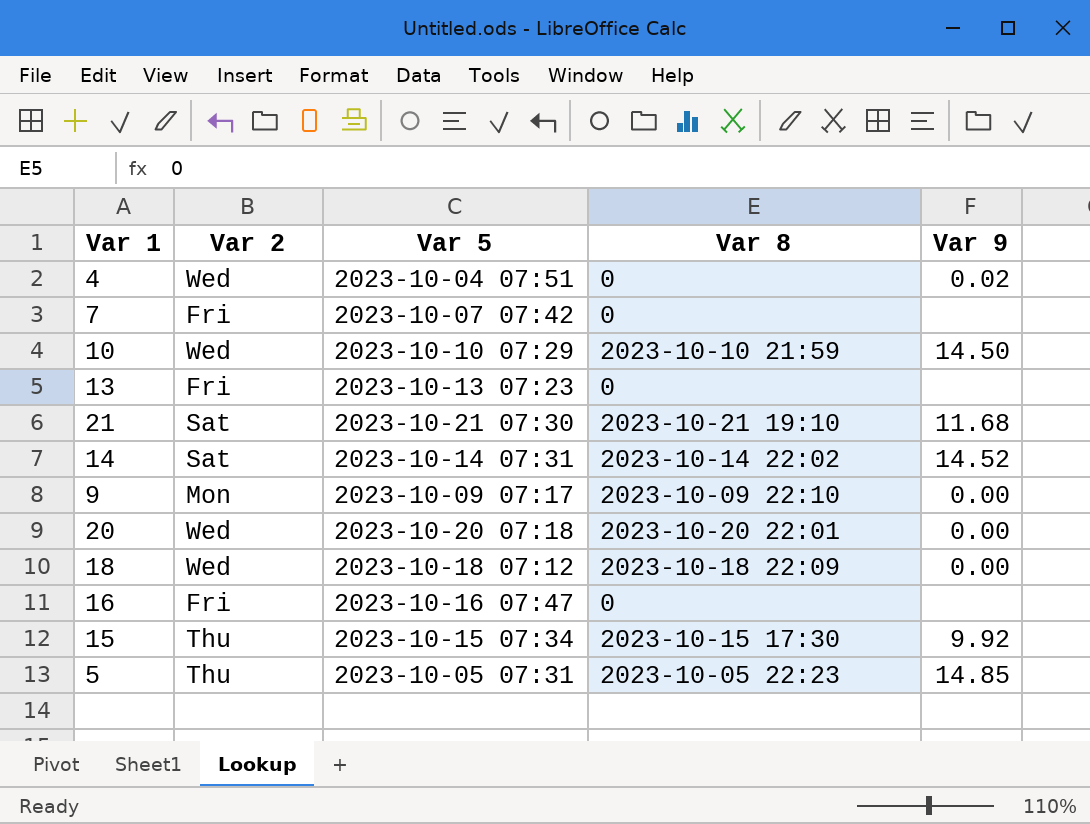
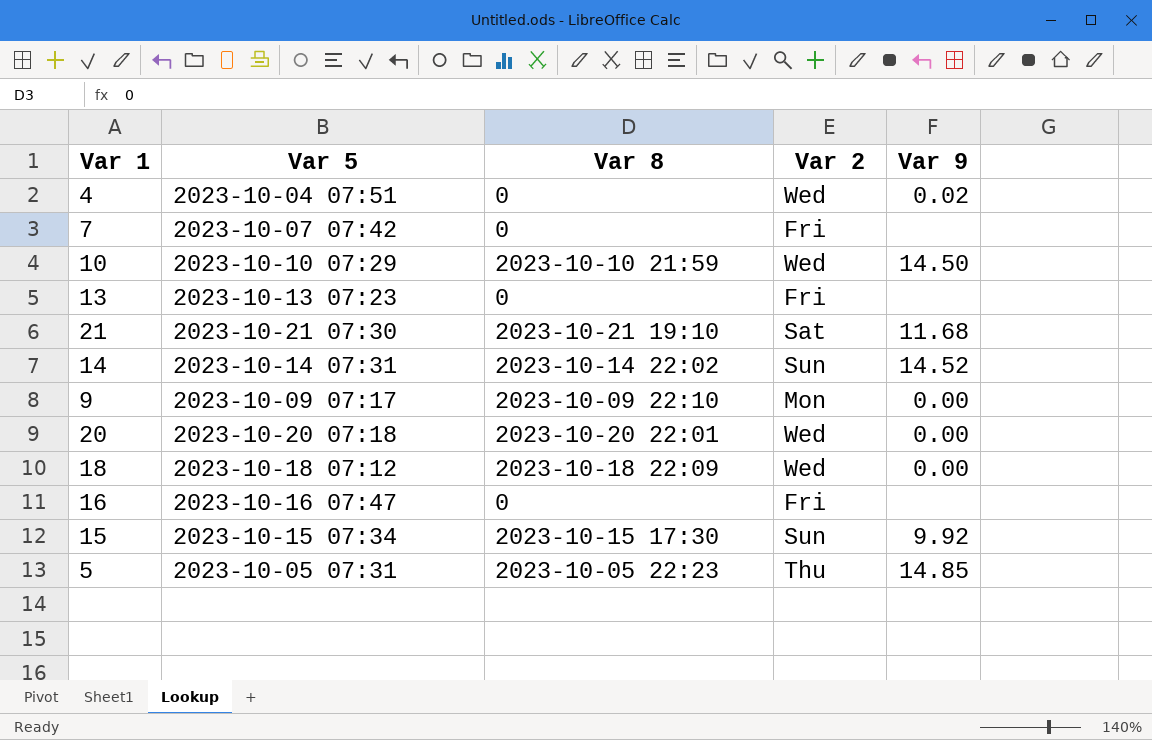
column Var 2 | position: 2 -> 4
14 | Var 2: Sat -> Sun
15 | Var 2: Thu -> Sun

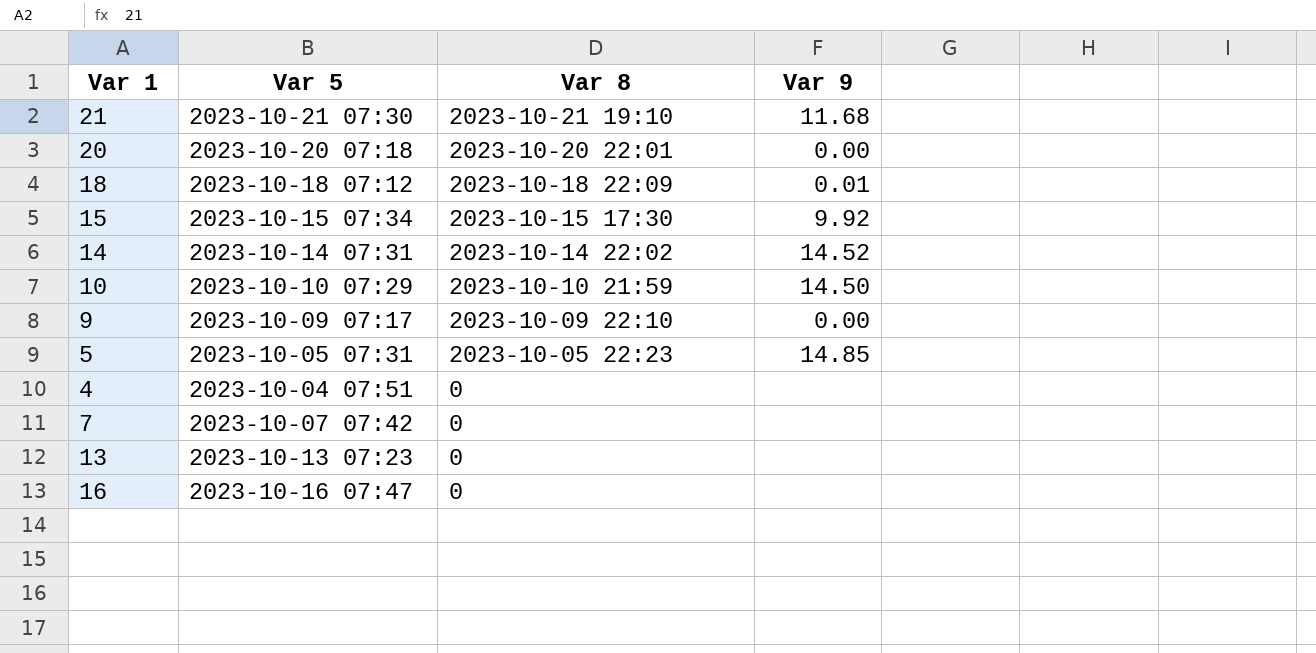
row order: none -> Var 8 descending
column Var 2 | position: 4 -> none
18 | Var 9: 0.00 -> 0.01
4 | Var 9: 0.02 -> none

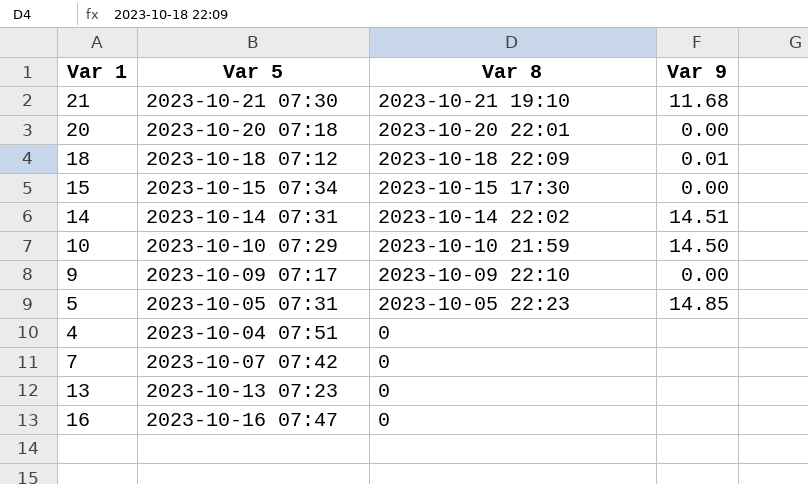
15 | Var 9: 9.92 -> 0.00
14 | Var 9: 14.52 -> 14.51

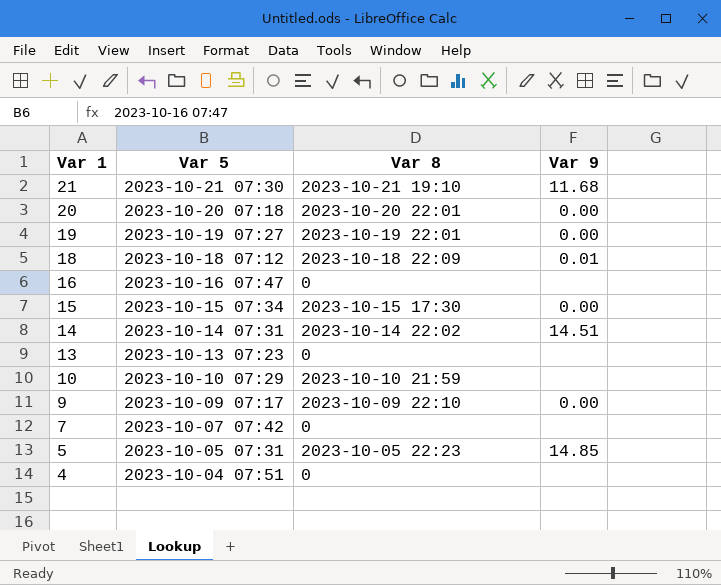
row order: Var 8 descending -> Var 1 descending
row 19: none -> 2023-10-19 07:27 | 2023-10-19 22:01 | 0.00
10 | Var 9: 14.50 -> none

